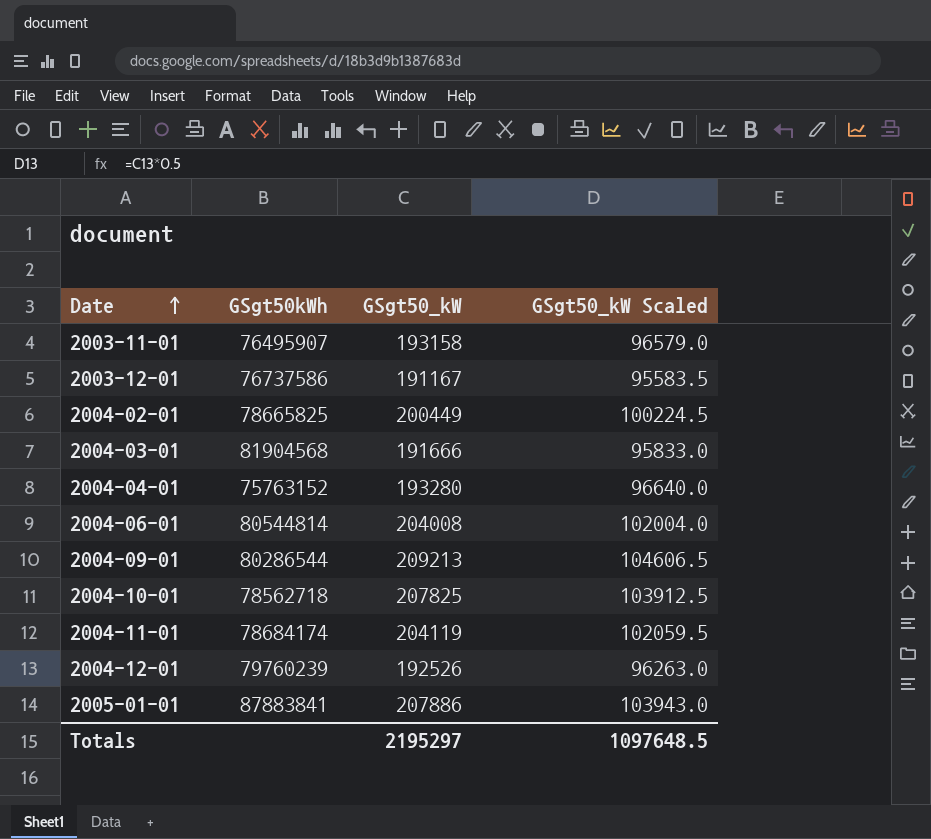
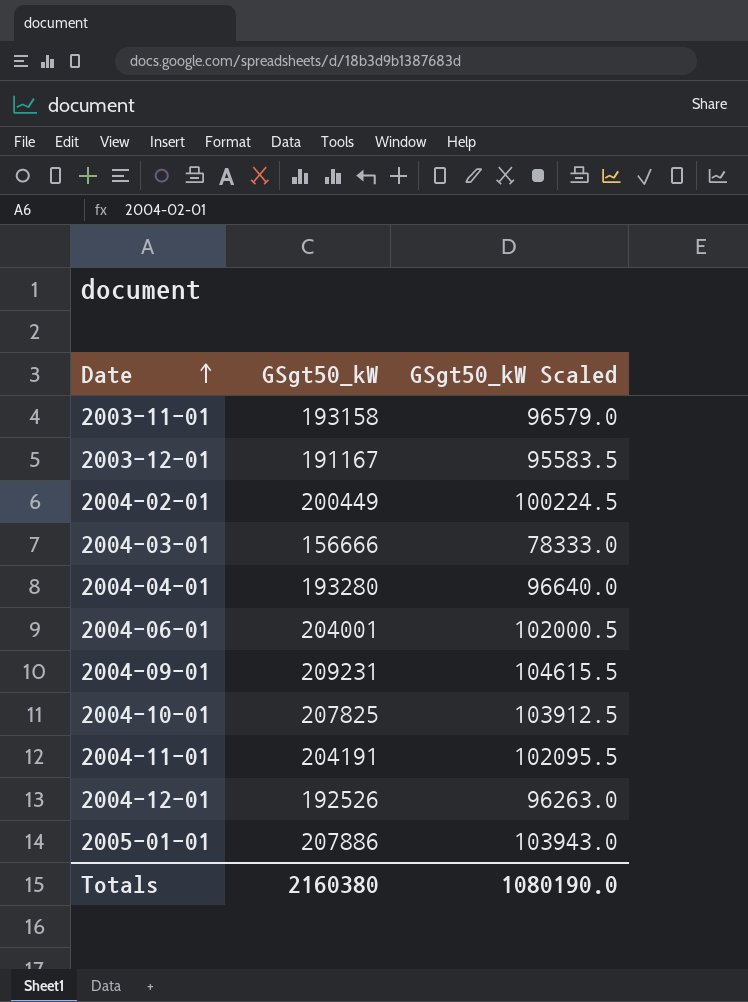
column GSgt50kWh | position: 2 -> none
2004-03-01 | GSgt50_kW: 191666 -> 156666
2004-03-01 | GSgt50_kW Scaled: 95833.0 -> 78333.0
2004-06-01 | GSgt50_kW: 204008 -> 204001
2004-06-01 | GSgt50_kW Scaled: 102004.0 -> 102000.5
2004-09-01 | GSgt50_kW: 209213 -> 209231
2004-09-01 | GSgt50_kW Scaled: 104606.5 -> 104615.5
2004-11-01 | GSgt50_kW: 204119 -> 204191
2004-11-01 | GSgt50_kW Scaled: 102059.5 -> 102095.5
Totals | GSgt50_kW: 2195297 -> 2160380
Totals | GSgt50_kW Scaled: 1097648.5 -> 1080190.0

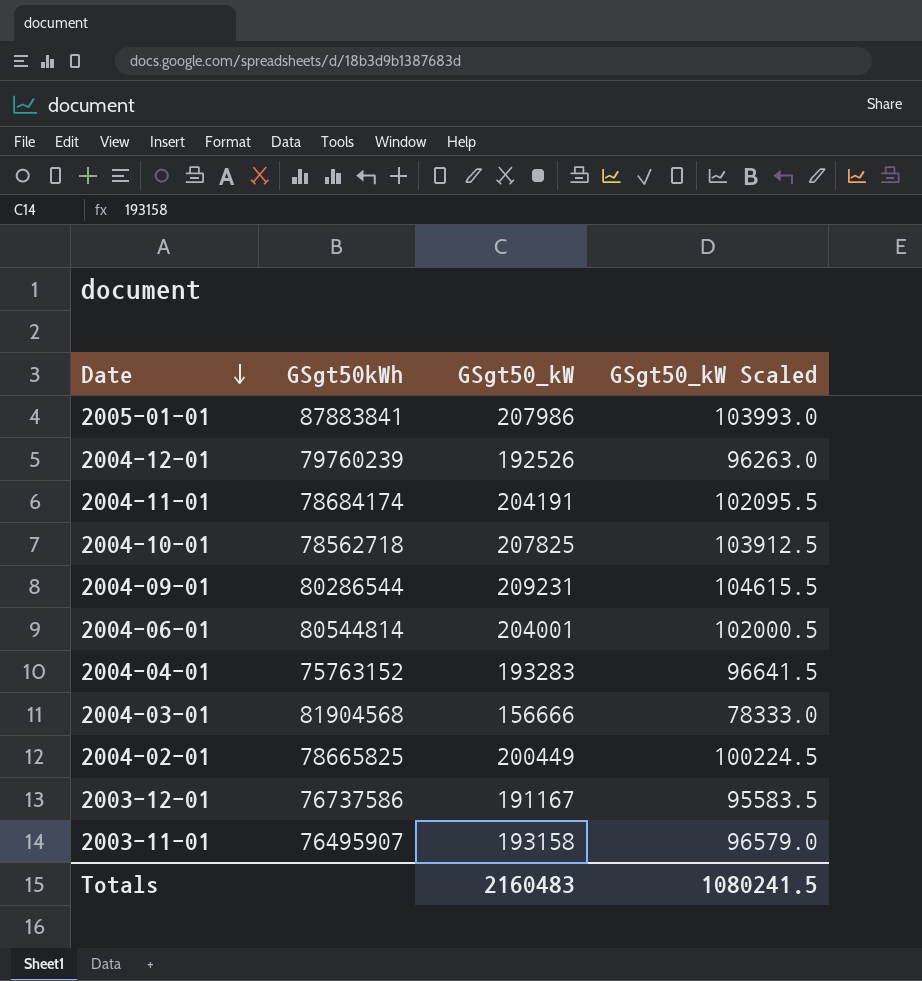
row order: Date ascending -> Date descending
column GSgt50kWh | position: none -> 2
2005-01-01 | GSgt50_kW: 207886 -> 207986
2005-01-01 | GSgt50_kW Scaled: 103943.0 -> 103993.0
2004-04-01 | GSgt50_kW: 193280 -> 193283
2004-04-01 | GSgt50_kW Scaled: 96640.0 -> 96641.5
Totals | GSgt50_kW: 2160380 -> 2160483
Totals | GSgt50_kW Scaled: 1080190.0 -> 1080241.5

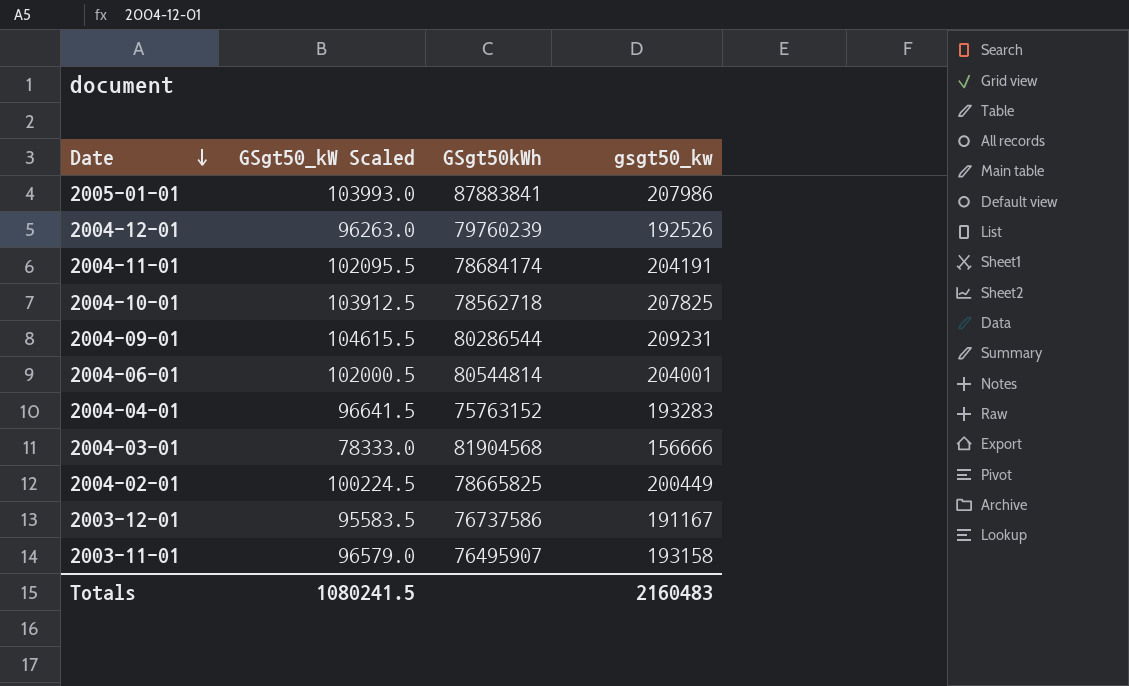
column GSgt50_kW Scaled | position: 4 -> 2
column name: GSgt50_kW -> gsgt50_kw

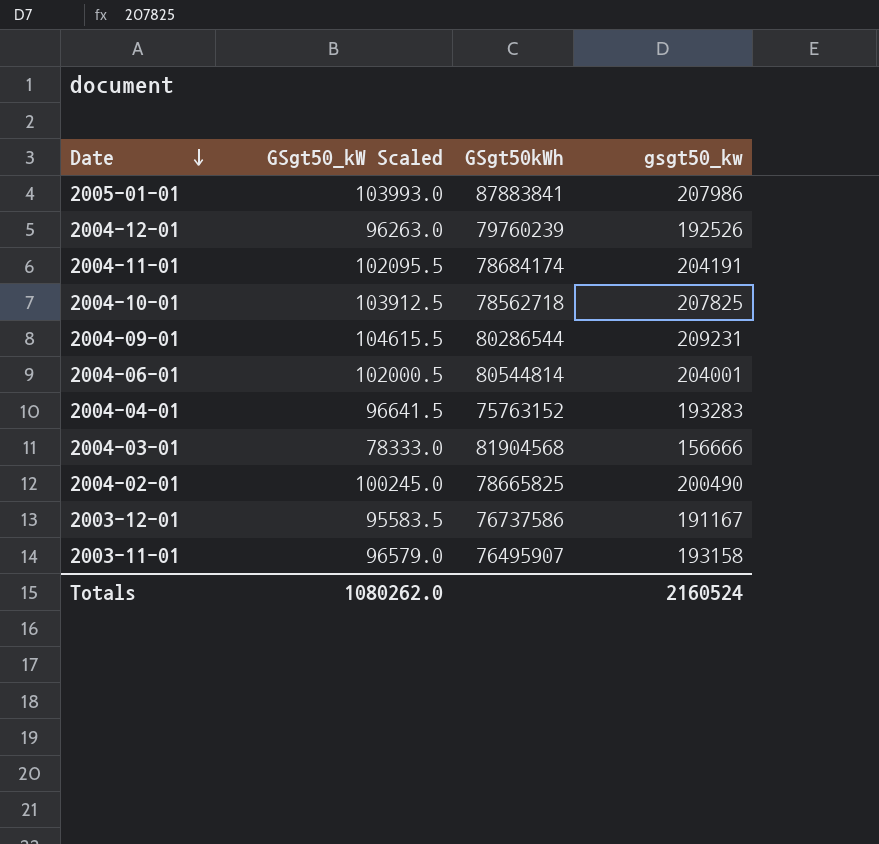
2004-02-01 | GSgt50_kW Scaled: 100224.5 -> 100245.0
2004-02-01 | gsgt50_kw: 200449 -> 200490
Totals | GSgt50_kW Scaled: 1080241.5 -> 1080262.0
Totals | gsgt50_kw: 2160483 -> 2160524

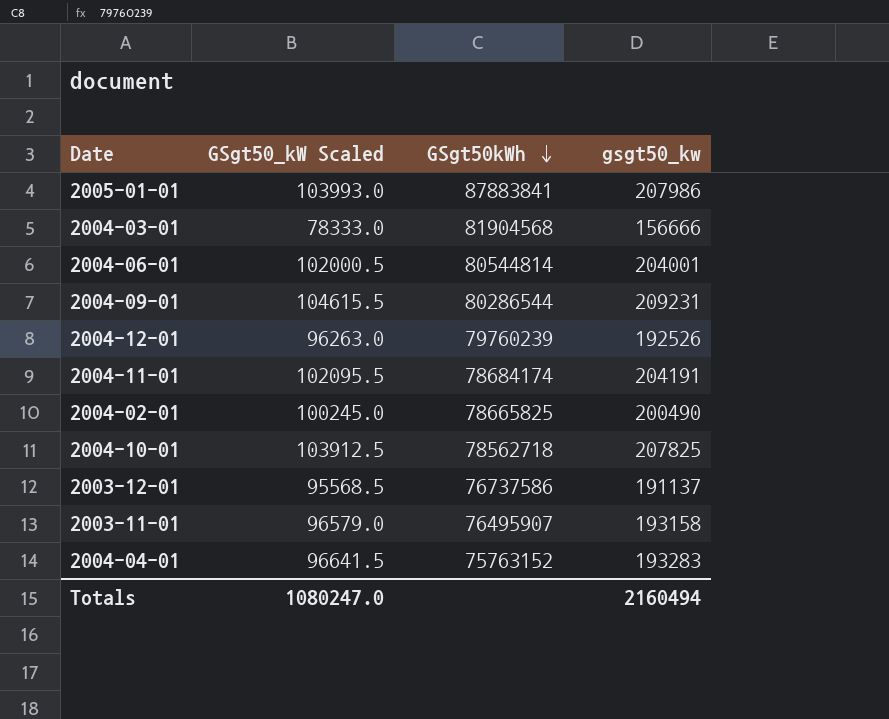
row order: Date descending -> GSgt50kWh descending
2003-12-01 | GSgt50_kW Scaled: 95583.5 -> 95568.5
2003-12-01 | gsgt50_kw: 191167 -> 191137
Totals | GSgt50_kW Scaled: 1080262.0 -> 1080247.0
Totals | gsgt50_kw: 2160524 -> 2160494

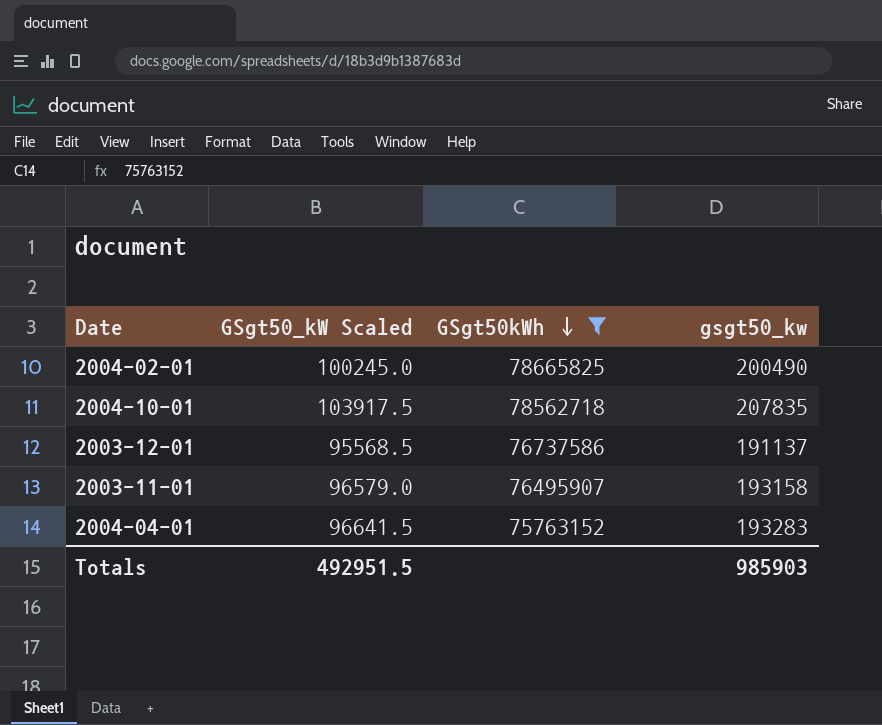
filter: none -> GSgt50kWh <= 78665825
2004-10-01 | GSgt50_kW Scaled: 103912.5 -> 103917.5
2004-10-01 | gsgt50_kw: 207825 -> 207835
Totals | GSgt50_kW Scaled: 1080247.0 -> 492951.5
Totals | gsgt50_kw: 2160494 -> 985903

